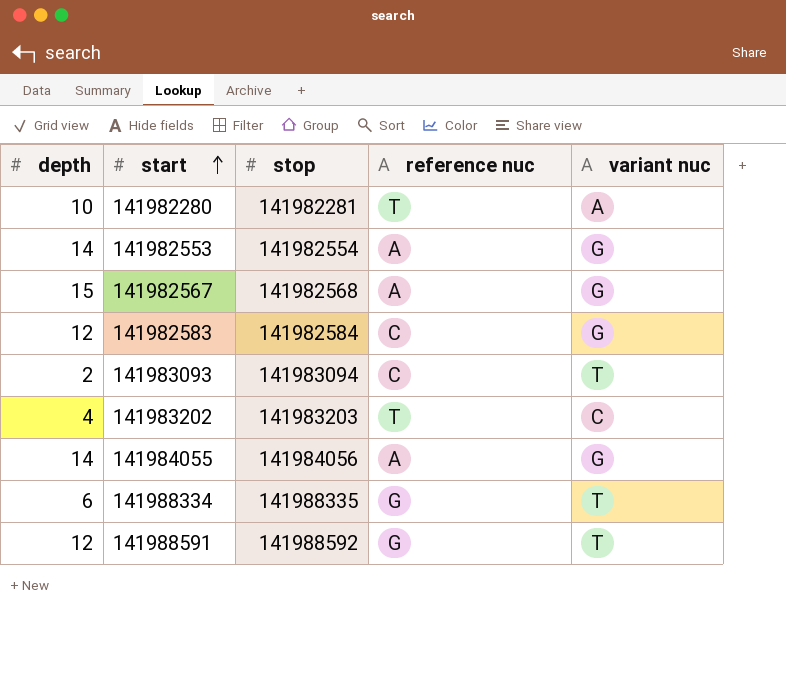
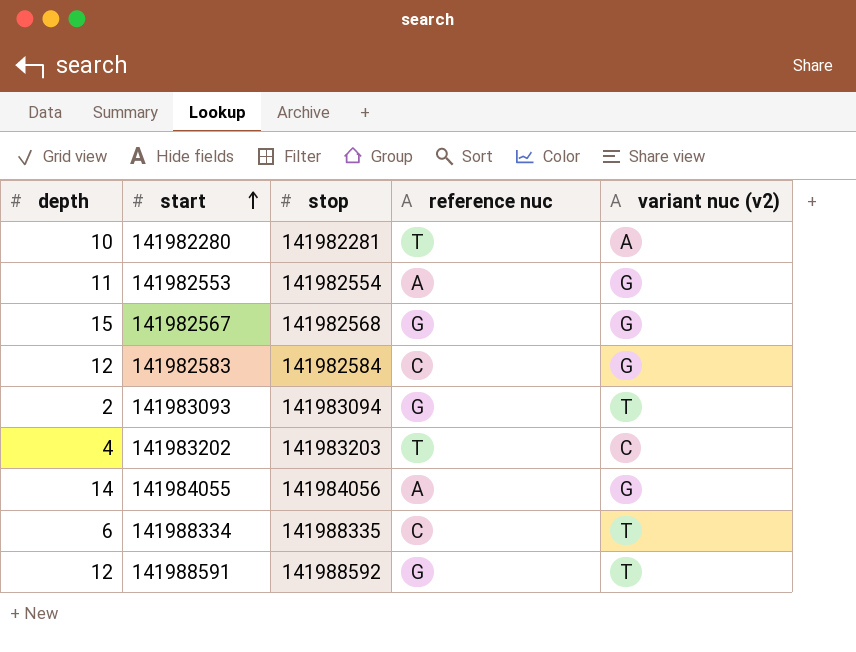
column name: variant nuc -> variant nuc (v2)
141982553 | depth: 14 -> 11
141982567 | reference nuc: A -> G
141983093 | reference nuc: C -> G
141988334 | reference nuc: G -> C

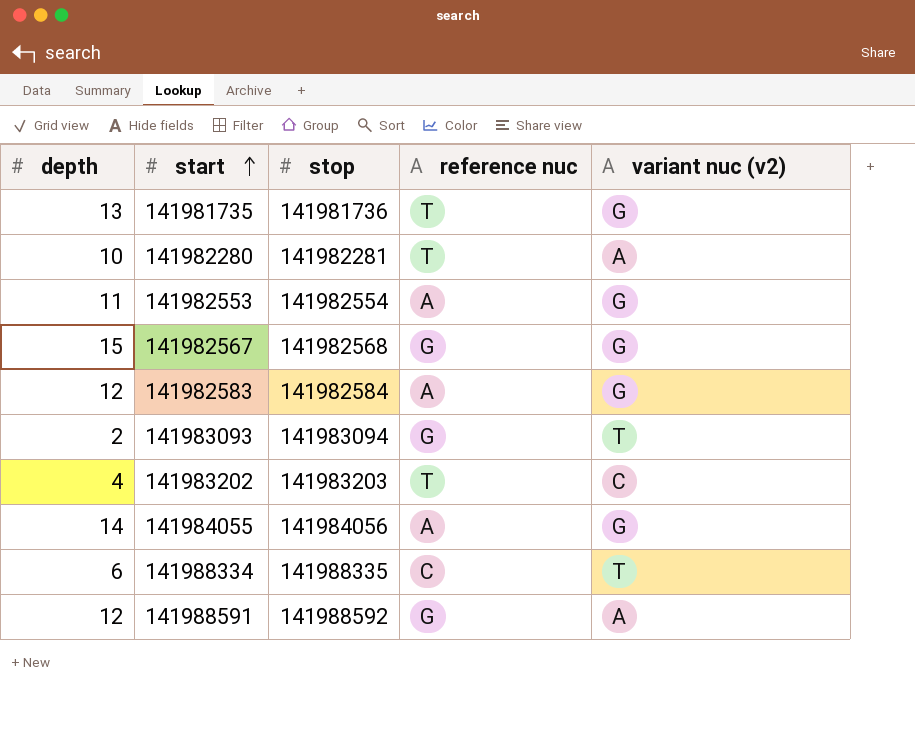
row 141981735: none -> 13 | 141981736 | T | G
141982583 | reference nuc: C -> A
141988591 | variant nuc (v2): T -> A

